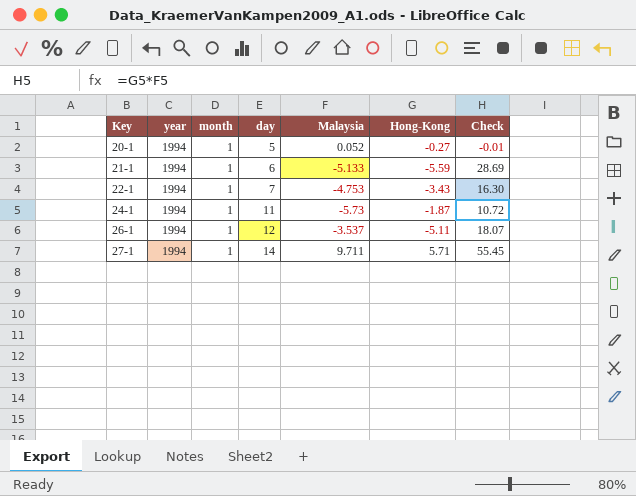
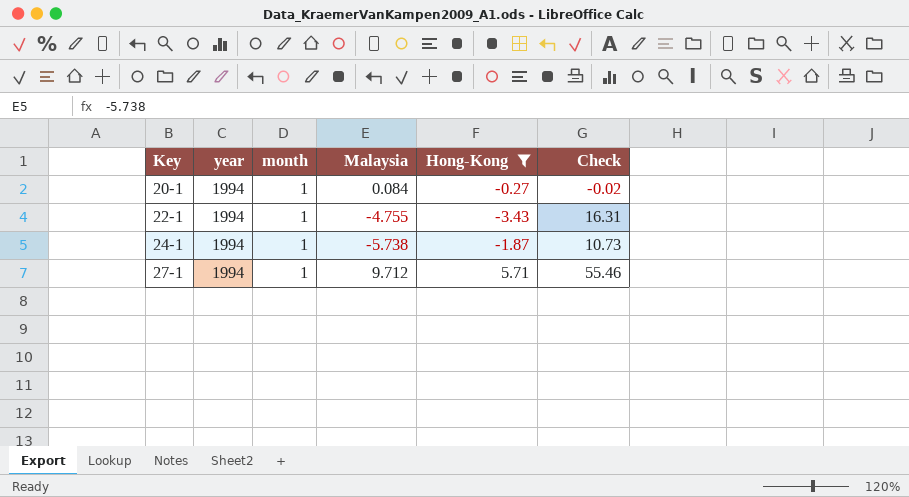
filter: none -> Hong-Kong >= -3.43
column day | position: 4 -> none
20-1 | Malaysia: 0.052 -> 0.084
20-1 | Check: -0.01 -> -0.02
22-1 | Malaysia: -4.753 -> -4.755
22-1 | Check: 16.30 -> 16.31
24-1 | Malaysia: -5.73 -> -5.738
24-1 | Check: 10.72 -> 10.73
27-1 | Malaysia: 9.711 -> 9.712
27-1 | Check: 55.45 -> 55.46

